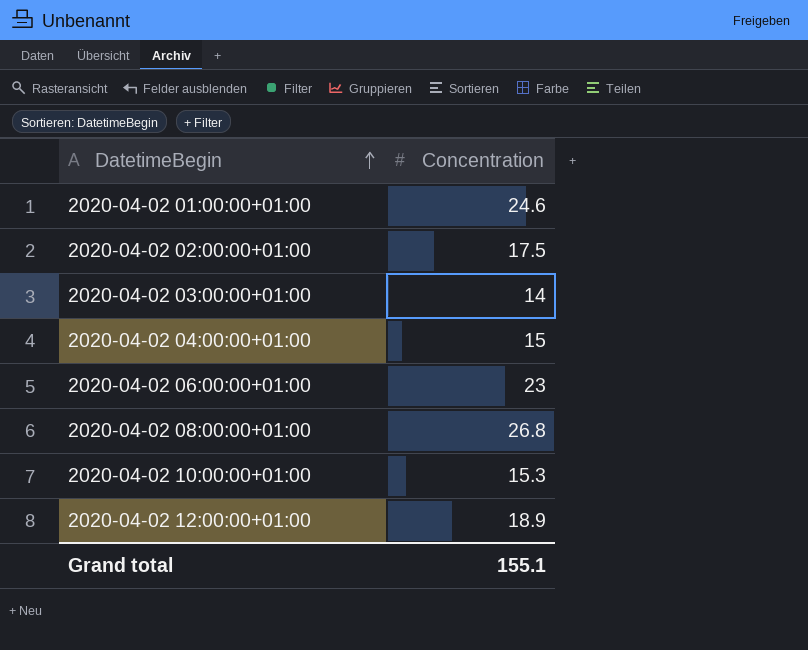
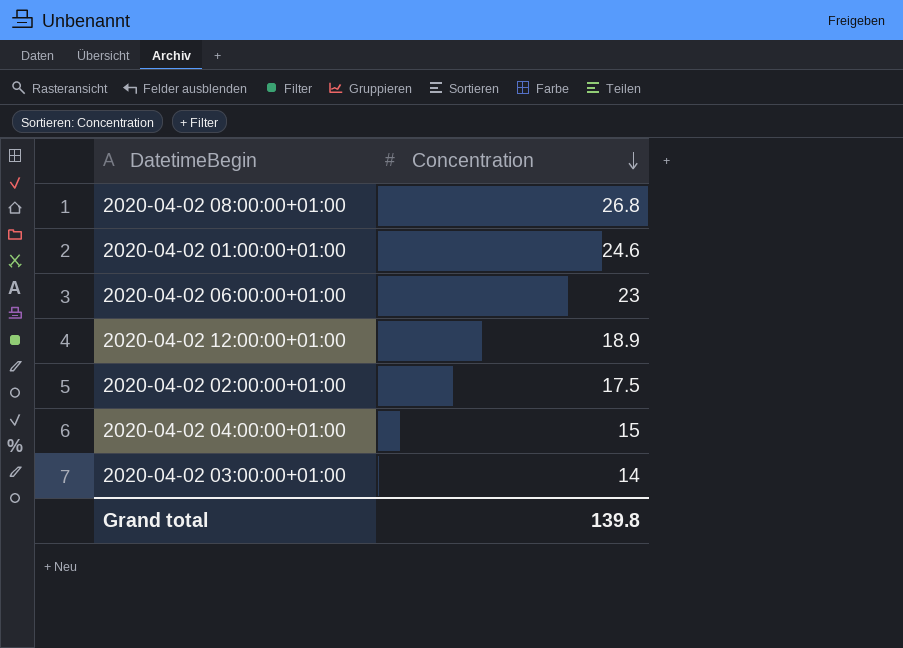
row order: DatetimeBegin ascending -> Concentration descending
row 2020-04-02 10:00:00+01:00: 15.3 -> none
Grand total | Concentration: 155.1 -> 139.8

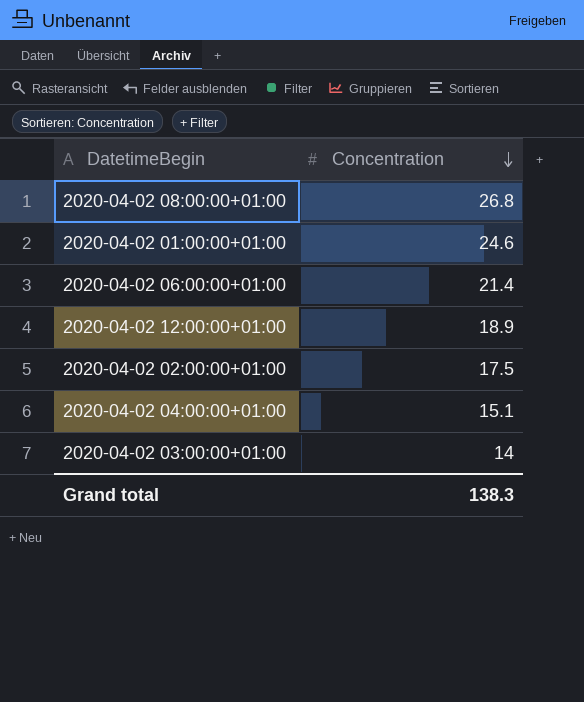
2020-04-02 06:00:00+01:00 | Concentration: 23 -> 21.4
2020-04-02 04:00:00+01:00 | Concentration: 15 -> 15.1
Grand total | Concentration: 139.8 -> 138.3

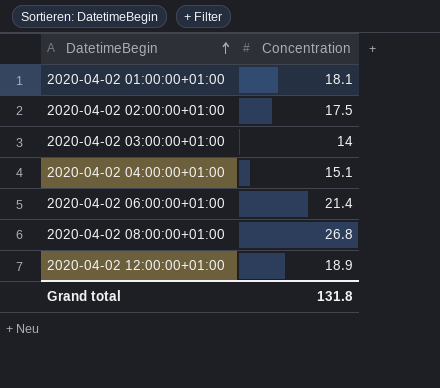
row order: Concentration descending -> DatetimeBegin ascending
2020-04-02 01:00:00+01:00 | Concentration: 24.6 -> 18.1
Grand total | Concentration: 138.3 -> 131.8

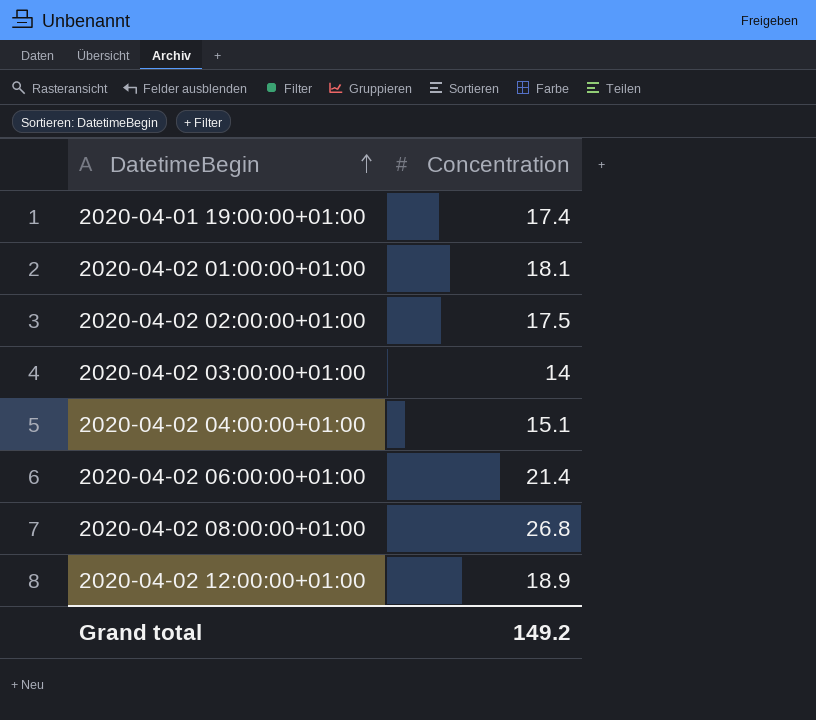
row 2020-04-01 19:00:00+01:00: none -> 17.4
Grand total | Concentration: 131.8 -> 149.2

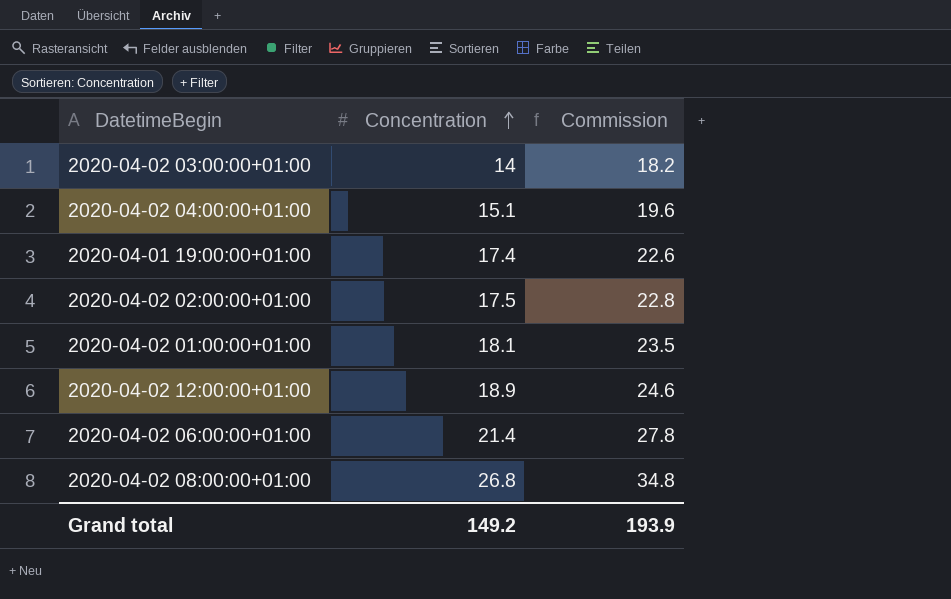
row order: DatetimeBegin ascending -> Concentration ascending
column Commission | formula: none -> [Concentration] * 1.3

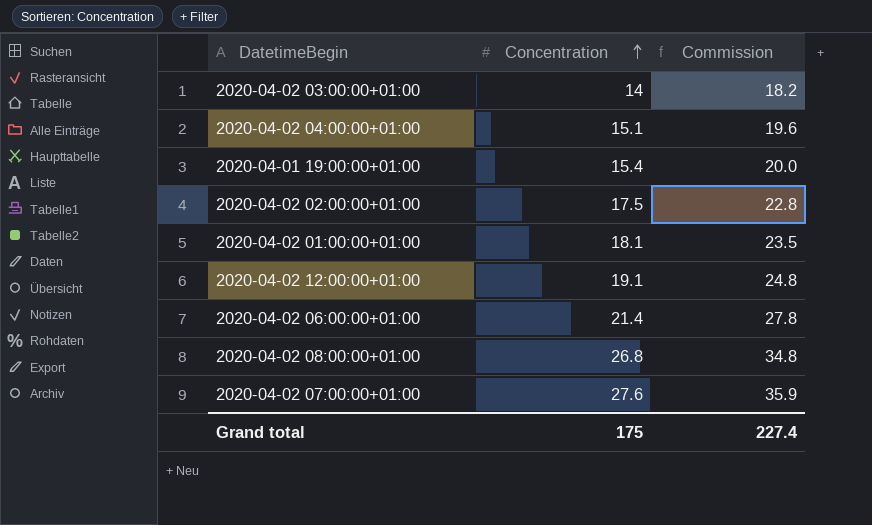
2020-04-01 19:00:00+01:00 | Concentration: 17.4 -> 15.4
2020-04-01 19:00:00+01:00 | Commission: 22.6 -> 20.0
2020-04-02 12:00:00+01:00 | Concentration: 18.9 -> 19.1
2020-04-02 12:00:00+01:00 | Commission: 24.6 -> 24.8
row 2020-04-02 07:00:00+01:00: none -> 27.6 | 35.9
Grand total | Concentration: 149.2 -> 175
Grand total | Commission: 193.9 -> 227.4

